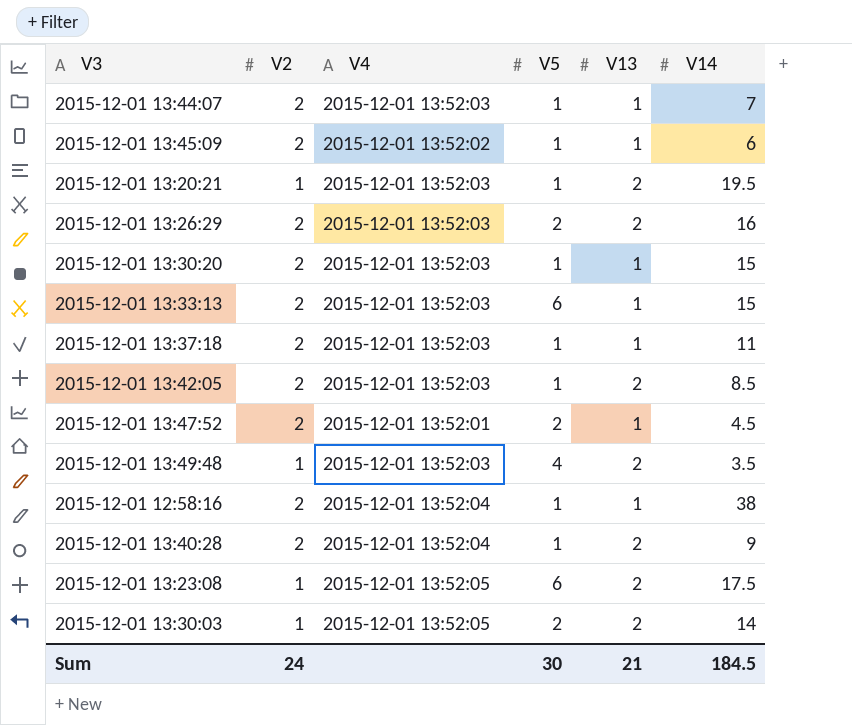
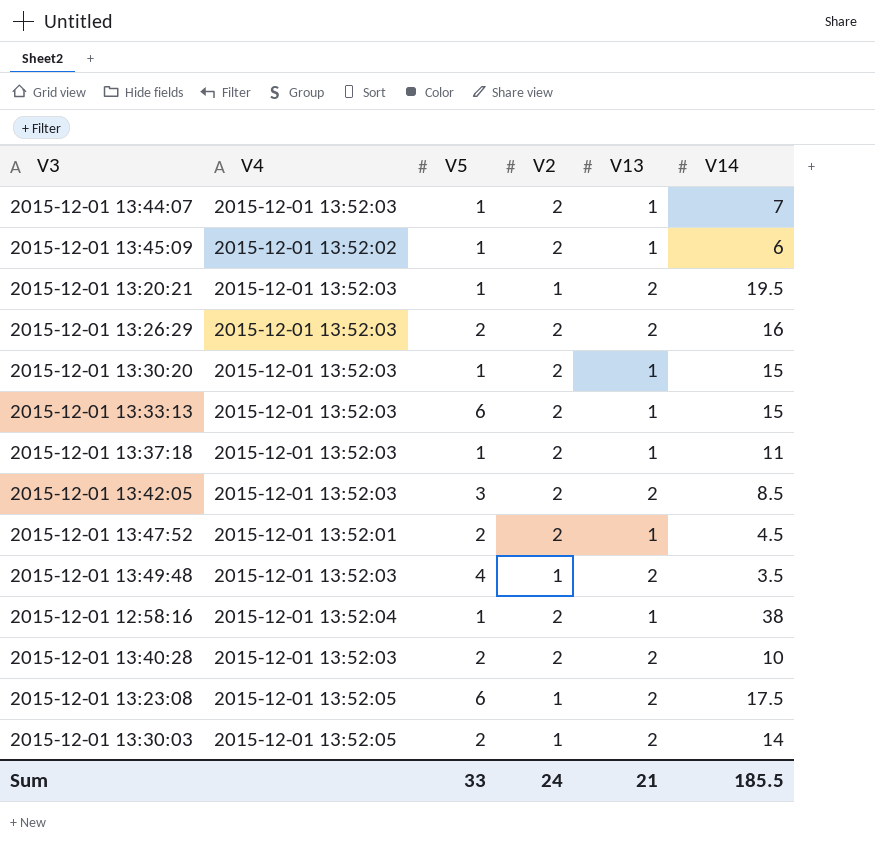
column V2 | position: 2 -> 4
2015-12-01 13:42:05 | V5: 1 -> 3
2015-12-01 13:40:28 | V4: 2015-12-01 13:52:04 -> 2015-12-01 13:52:03
2015-12-01 13:40:28 | V5: 1 -> 2
2015-12-01 13:40:28 | V14: 9 -> 10
Sum | V5: 30 -> 33
Sum | V14: 184.5 -> 185.5

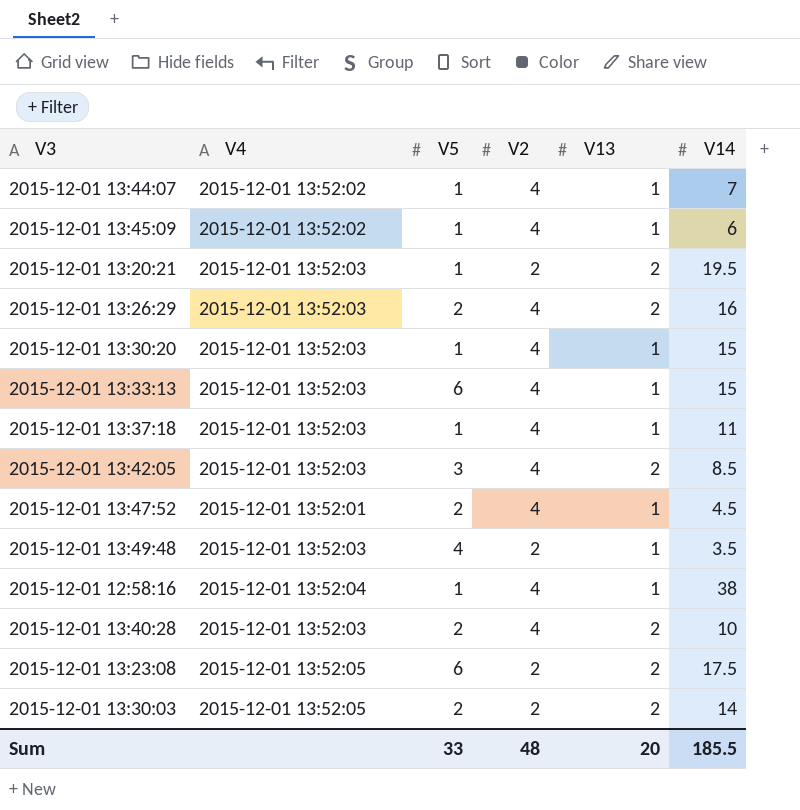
2015-12-01 13:44:07 | V4: 2015-12-01 13:52:03 -> 2015-12-01 13:52:02
2015-12-01 13:44:07 | V2: 2 -> 4
2015-12-01 13:45:09 | V2: 2 -> 4
2015-12-01 13:20:21 | V2: 1 -> 2
2015-12-01 13:26:29 | V2: 2 -> 4
2015-12-01 13:30:20 | V2: 2 -> 4
2015-12-01 13:33:13 | V2: 2 -> 4
2015-12-01 13:37:18 | V2: 2 -> 4
2015-12-01 13:42:05 | V2: 2 -> 4
2015-12-01 13:47:52 | V2: 2 -> 4
2015-12-01 13:49:48 | V2: 1 -> 2
2015-12-01 13:49:48 | V13: 2 -> 1
2015-12-01 12:58:16 | V2: 2 -> 4
2015-12-01 13:40:28 | V2: 2 -> 4
2015-12-01 13:23:08 | V2: 1 -> 2
2015-12-01 13:30:03 | V2: 1 -> 2
Sum | V2: 24 -> 48
Sum | V13: 21 -> 20

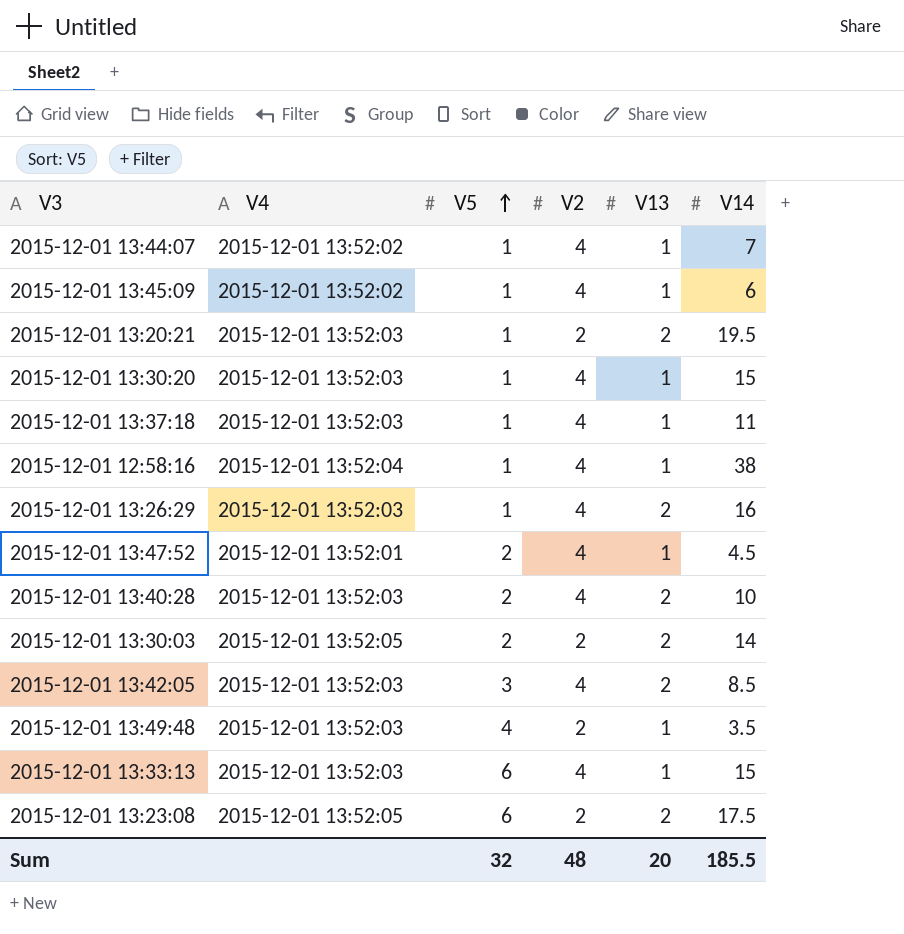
row order: none -> V5 ascending
2015-12-01 13:26:29 | V5: 2 -> 1
Sum | V5: 33 -> 32

